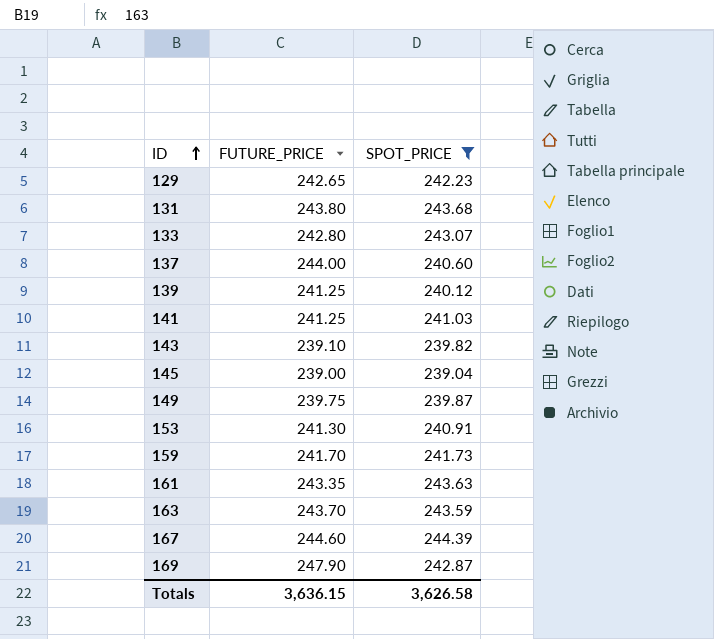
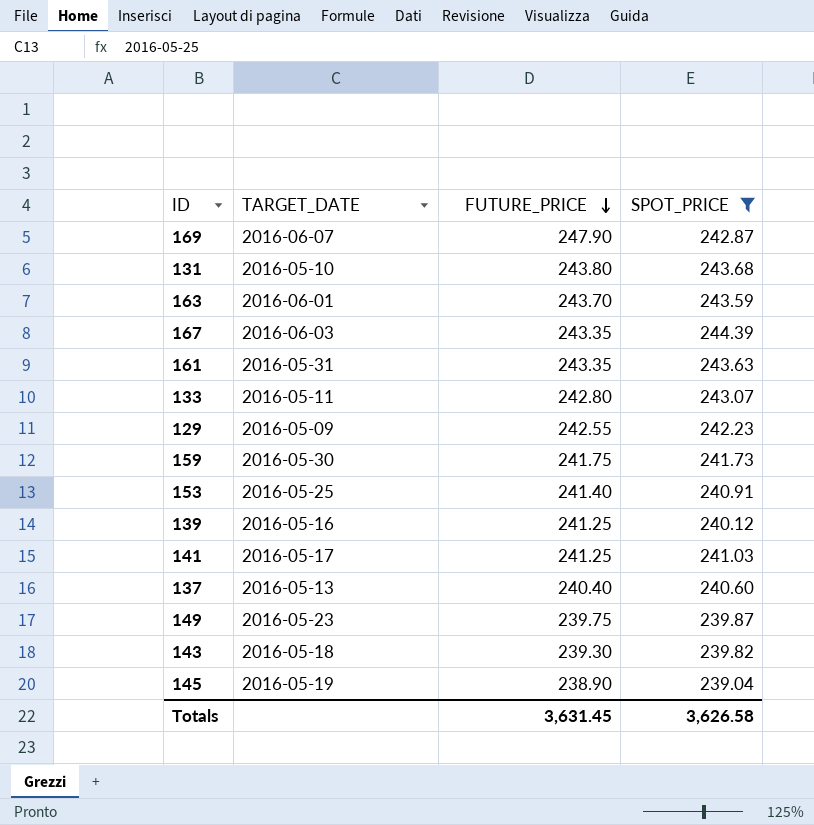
row order: ID ascending -> FUTURE_PRICE descending
column TARGET_DATE | position: none -> 2
167 | FUTURE_PRICE: 244.60 -> 243.35
129 | FUTURE_PRICE: 242.65 -> 242.55
159 | FUTURE_PRICE: 241.70 -> 241.75
153 | FUTURE_PRICE: 241.30 -> 241.40
137 | FUTURE_PRICE: 244.00 -> 240.40
143 | FUTURE_PRICE: 239.10 -> 239.30
145 | FUTURE_PRICE: 239.00 -> 238.90
Totals | FUTURE_PRICE: 3,636.15 -> 3,631.45

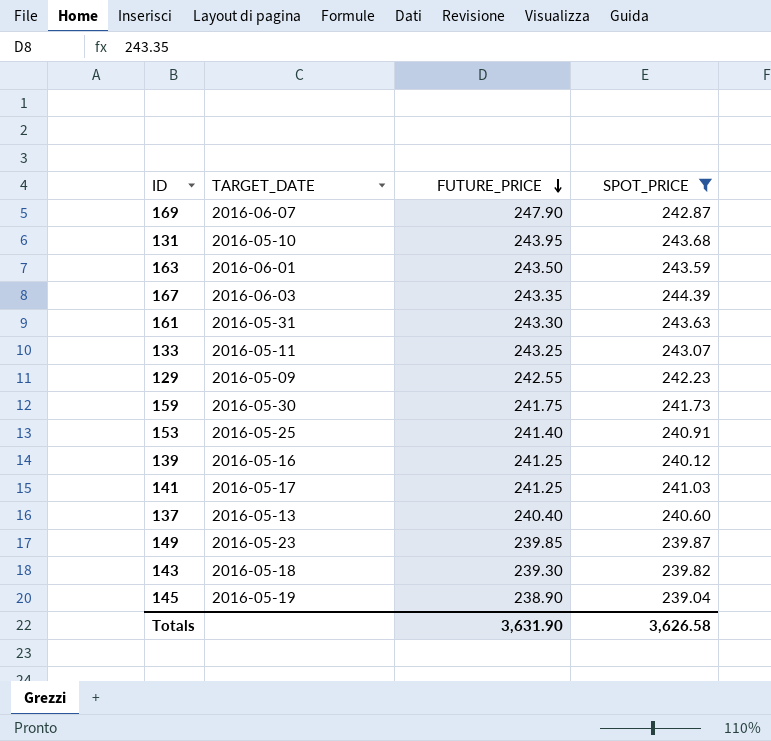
131 | FUTURE_PRICE: 243.80 -> 243.95
163 | FUTURE_PRICE: 243.70 -> 243.50
161 | FUTURE_PRICE: 243.35 -> 243.30
133 | FUTURE_PRICE: 242.80 -> 243.25
149 | FUTURE_PRICE: 239.75 -> 239.85
Totals | FUTURE_PRICE: 3,631.45 -> 3,631.90

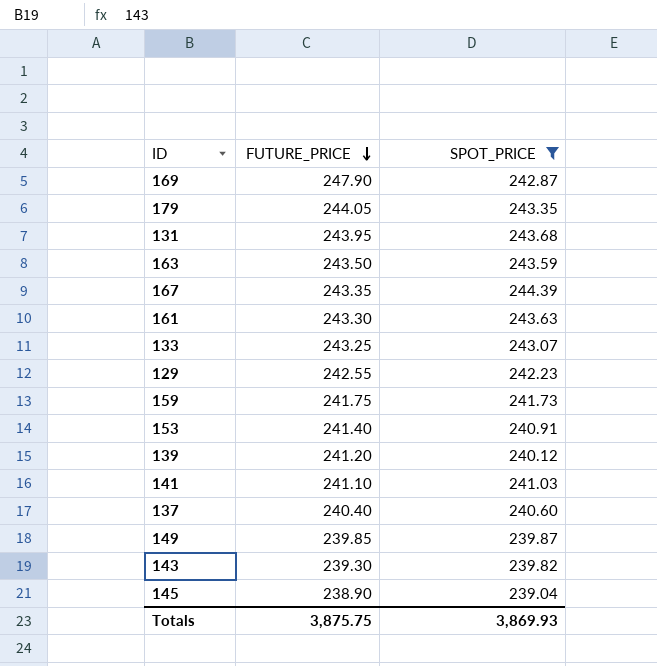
column TARGET_DATE | position: 2 -> none
row 179: none -> 244.05 | 243.35
139 | FUTURE_PRICE: 241.25 -> 241.20
141 | FUTURE_PRICE: 241.25 -> 241.10
Totals | FUTURE_PRICE: 3,631.90 -> 3,875.75
Totals | SPOT_PRICE: 3,626.58 -> 3,869.93

